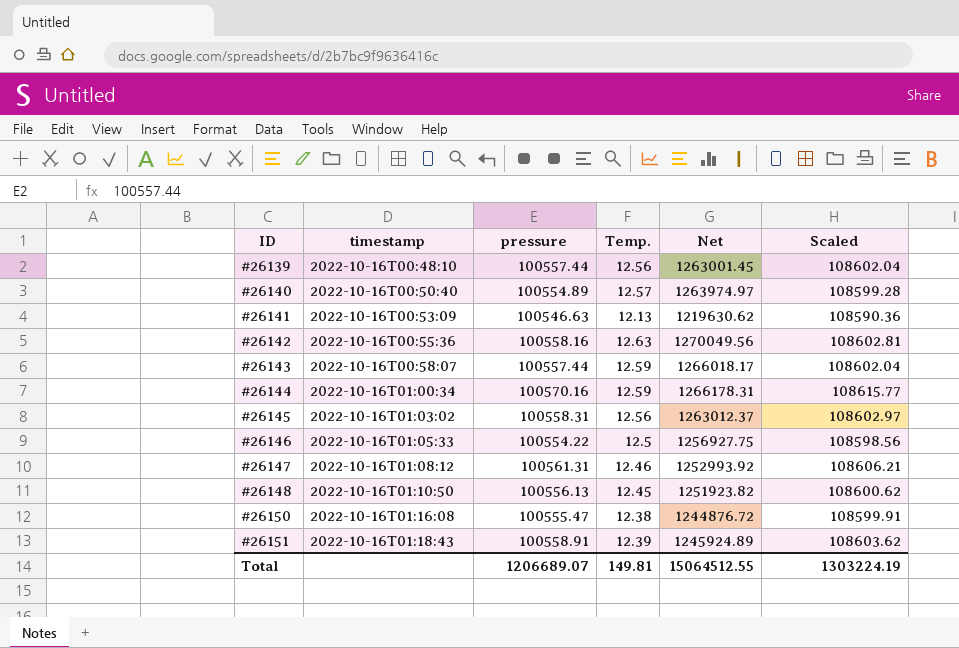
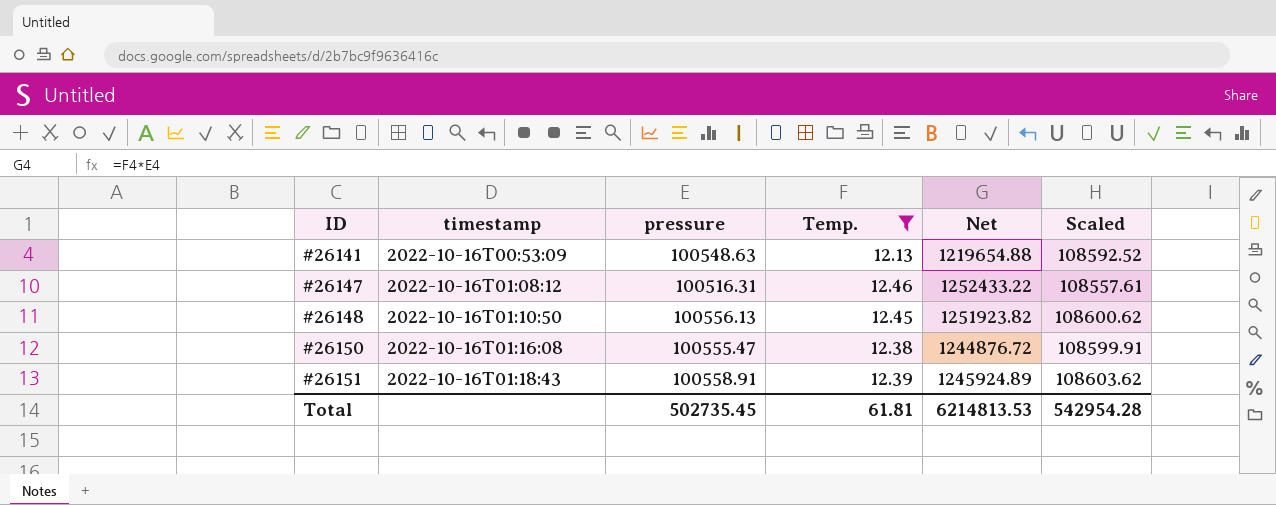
filter: none -> Temp. <= 12.46
#26141 | pressure: 100546.63 -> 100548.63
#26141 | Net: 1219630.62 -> 1219654.88
#26141 | Scaled: 108590.36 -> 108592.52
#26147 | pressure: 100561.31 -> 100516.31
#26147 | Net: 1252993.92 -> 1252433.22
#26147 | Scaled: 108606.21 -> 108557.61
Total | pressure: 1206689.07 -> 502735.45
Total | Temp.: 149.81 -> 61.81
Total | Net: 15064512.55 -> 6214813.53
Total | Scaled: 1303224.19 -> 542954.28

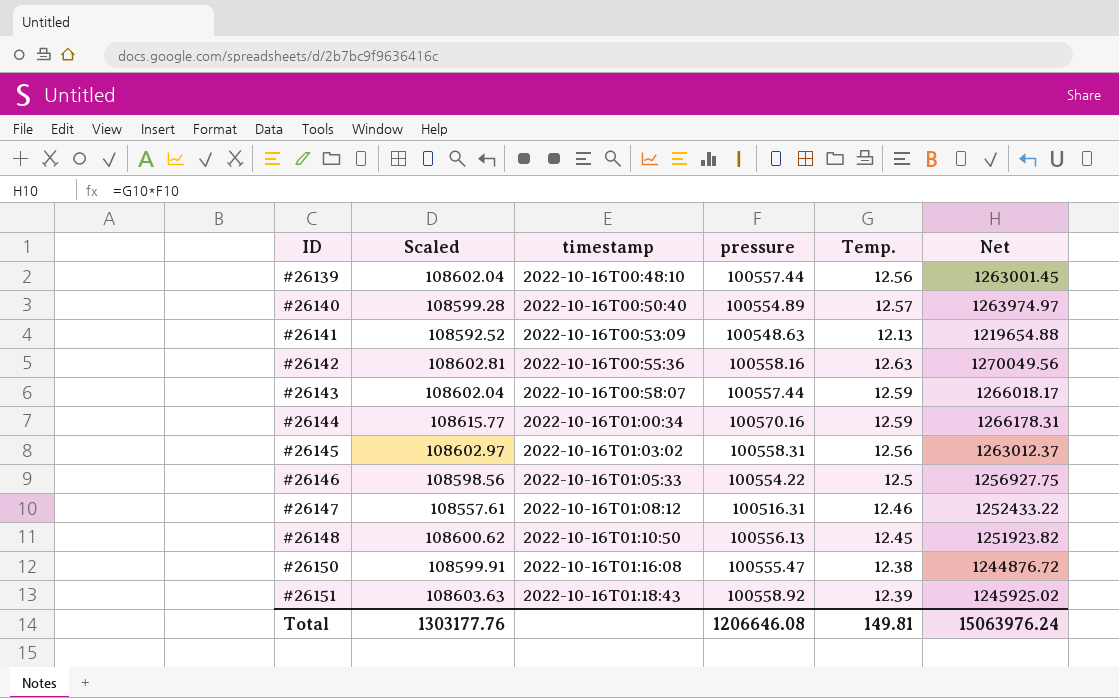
filter: Temp. <= 12.46 -> none
column Scaled | position: 6 -> 2
#26151 | Scaled: 108603.62 -> 108603.63
#26151 | pressure: 100558.91 -> 100558.92
#26151 | Net: 1245924.89 -> 1245925.02
Total | Scaled: 542954.28 -> 1303177.76
Total | pressure: 502735.45 -> 1206646.08
Total | Temp.: 61.81 -> 149.81
Total | Net: 6214813.53 -> 15063976.24

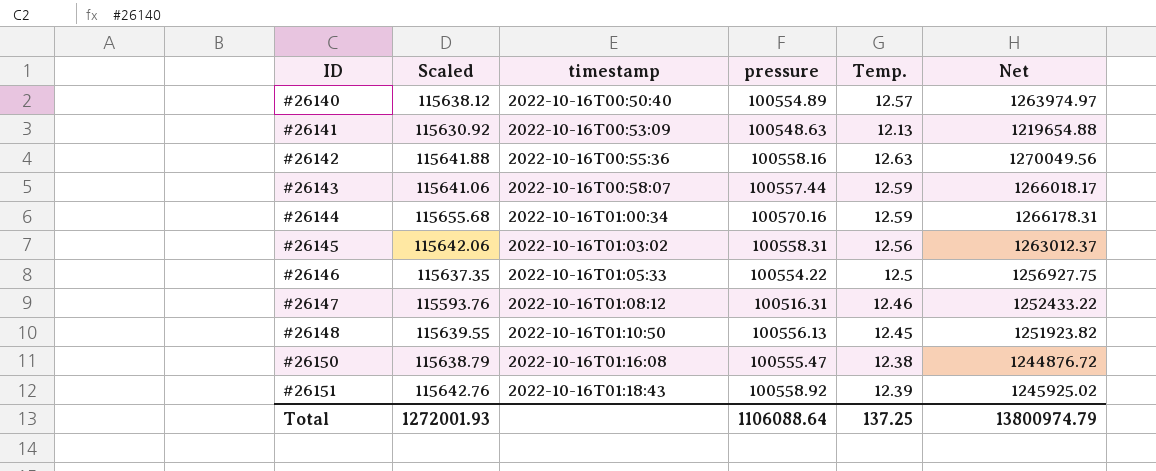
column Scaled | formula: [pressure] * 1.08 -> [pressure] * 1.15
row #26139: 108602.04 | 2022-10-16T00:48:10 | 100557.44 | 12.56 | 1263001.45 -> none
Total | Scaled: 1303177.76 -> 1272001.93
Total | pressure: 1206646.08 -> 1106088.64
Total | Temp.: 149.81 -> 137.25
Total | Net: 15063976.24 -> 13800974.79

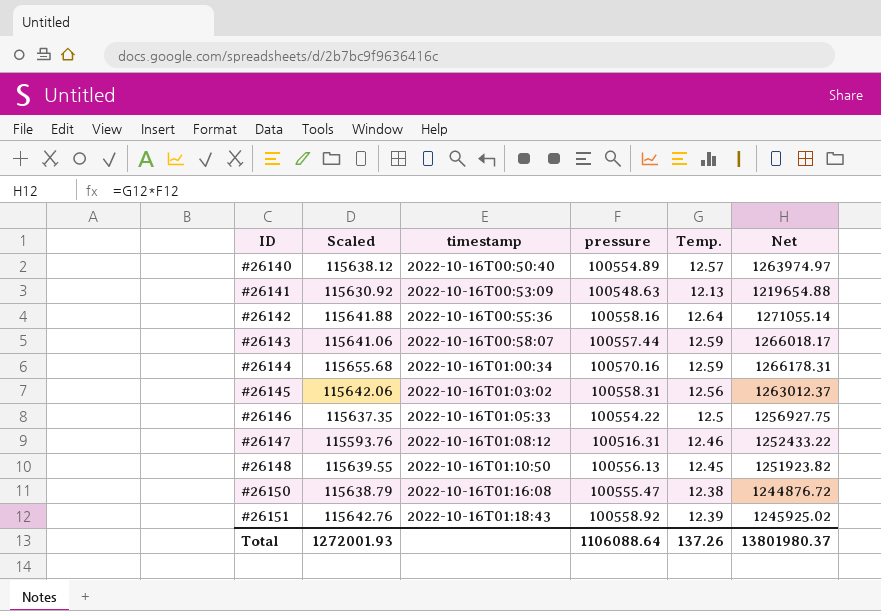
#26142 | Temp.: 12.63 -> 12.64
#26142 | Net: 1270049.56 -> 1271055.14
Total | Temp.: 137.25 -> 137.26
Total | Net: 13800974.79 -> 13801980.37

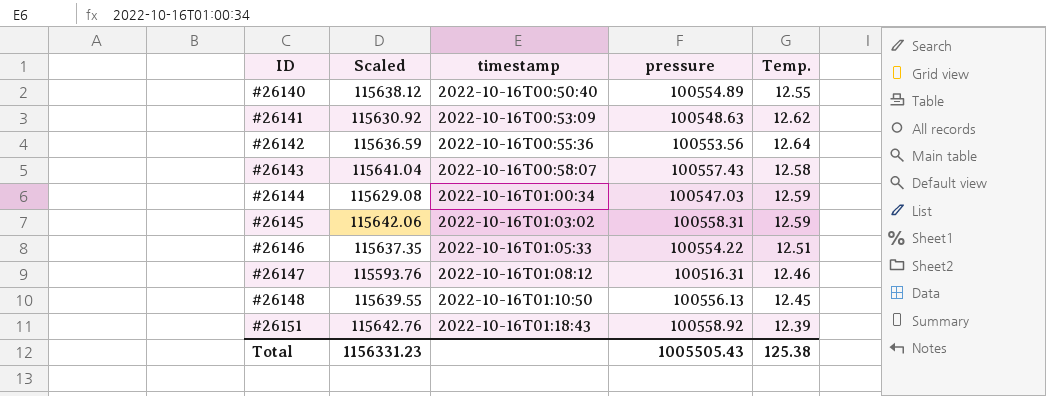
column Net | formula: [pressure] * [Temp.] -> none
row #26150: 115638.79 | 2022-10-16T01:16:08 | 100555.47 | 12.38 | 1244876.72 -> none
#26140 | Temp.: 12.57 -> 12.55
#26141 | Temp.: 12.13 -> 12.62
#26142 | Scaled: 115641.88 -> 115636.59
#26142 | pressure: 100558.16 -> 100553.56
#26143 | Scaled: 115641.06 -> 115641.04
#26143 | pressure: 100557.44 -> 100557.43
#26143 | Temp.: 12.59 -> 12.58
#26144 | Scaled: 115655.68 -> 115629.08
#26144 | pressure: 100570.16 -> 100547.03
#26145 | Temp.: 12.56 -> 12.59
#26146 | Temp.: 12.5 -> 12.51
Total | Scaled: 1272001.93 -> 1156331.23
Total | pressure: 1106088.64 -> 1005505.43
Total | Temp.: 137.26 -> 125.38

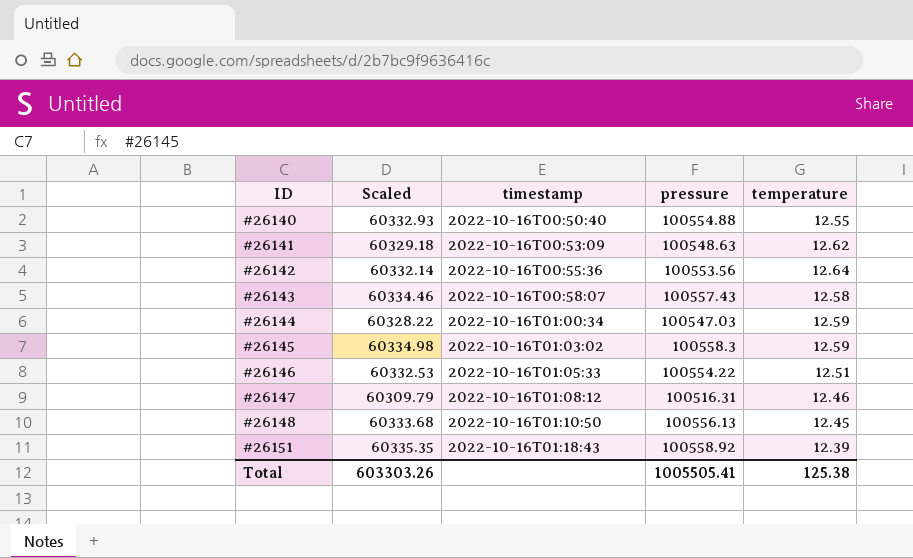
column Scaled | formula: [pressure] * 1.15 -> [pressure] * 0.6
column name: Temp. -> temperature
#26140 | pressure: 100554.89 -> 100554.88
#26145 | pressure: 100558.31 -> 100558.3
Total | Scaled: 1156331.23 -> 603303.26
Total | pressure: 1005505.43 -> 1005505.41

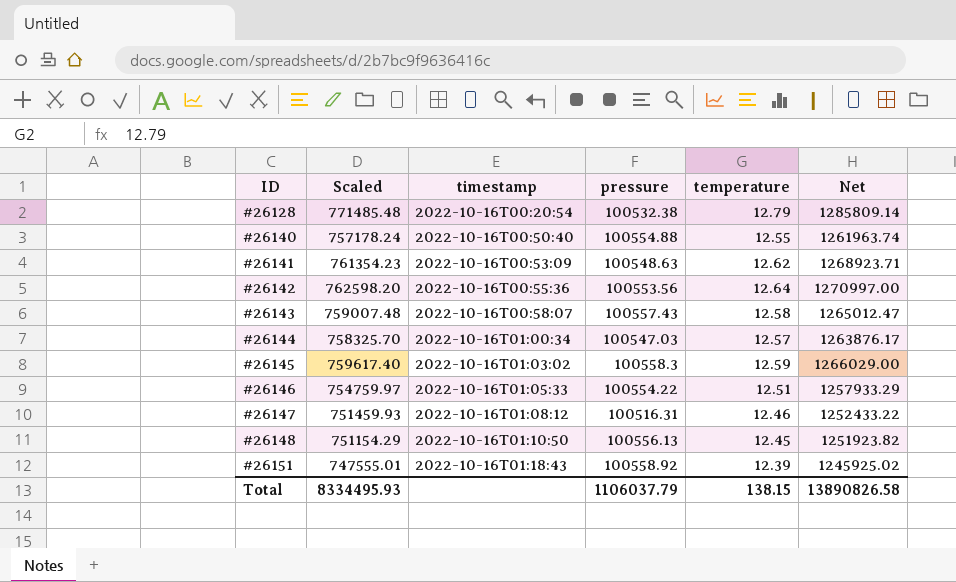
column Scaled | formula: [pressure] * 0.6 -> [Net] * 0.6
column Net | formula: none -> [pressure] * [temperature]
row #26128: none -> 771485.48 | 2022-10-16T00:20:54 | 100532.38 | 12.79 | 1285809.14
#26144 | temperature: 12.59 -> 12.57
Total | Scaled: 603303.26 -> 8334495.93
Total | pressure: 1005505.41 -> 1106037.79
Total | temperature: 125.38 -> 138.15

